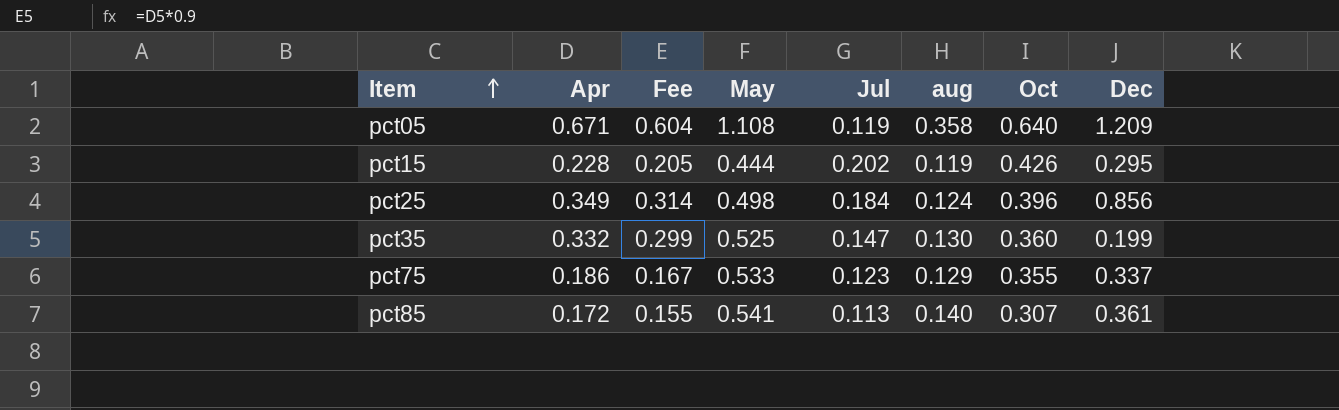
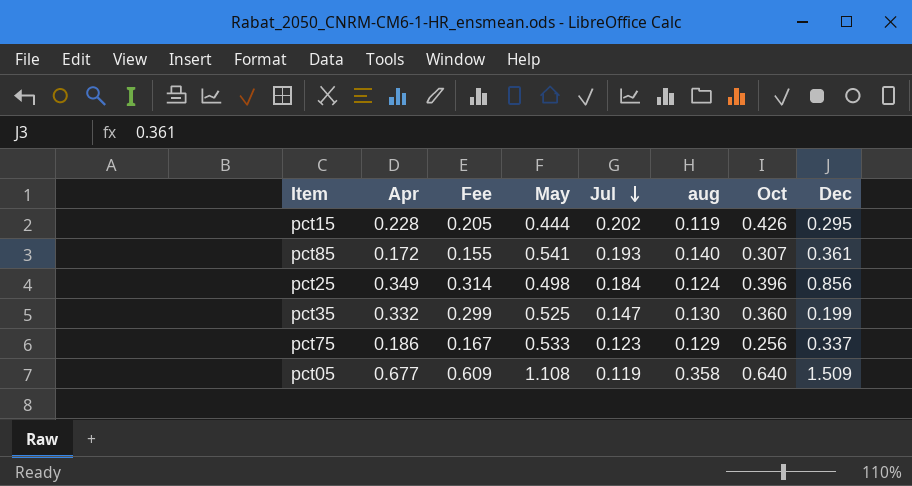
row order: Item ascending -> Jul descending
pct85 | Jul: 0.113 -> 0.193
pct75 | Oct: 0.355 -> 0.256
pct05 | Apr: 0.671 -> 0.677
pct05 | Fee: 0.604 -> 0.609
pct05 | Dec: 1.209 -> 1.509

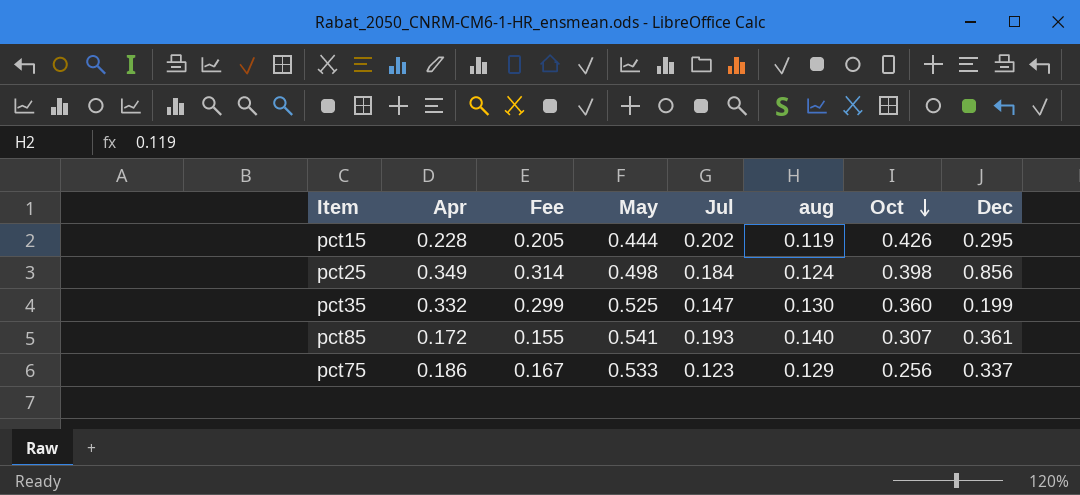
row order: Jul descending -> Oct descending
row pct05: 0.677 | 0.609 | 1.108 | 0.119 | 0.358 | 0.640 | 1.509 -> none
pct25 | Oct: 0.396 -> 0.398

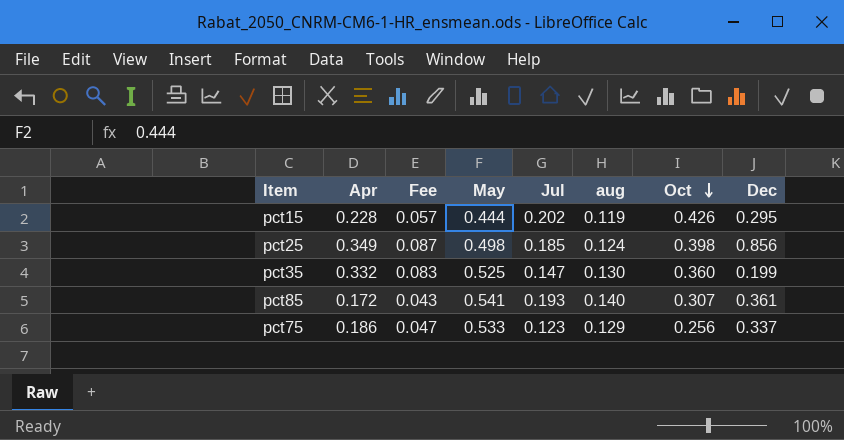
column Fee | formula: [Apr] * 0.9 -> [Apr] * 0.25
pct25 | Jul: 0.184 -> 0.185

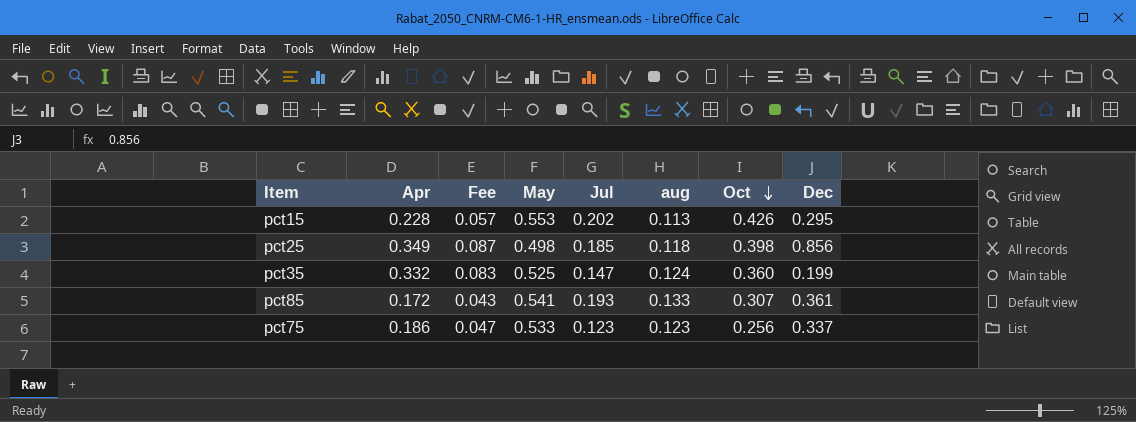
pct15 | May: 0.444 -> 0.553
pct15 | aug: 0.119 -> 0.113
pct25 | aug: 0.124 -> 0.118
pct35 | aug: 0.130 -> 0.124
pct85 | aug: 0.140 -> 0.133
pct75 | aug: 0.129 -> 0.123

